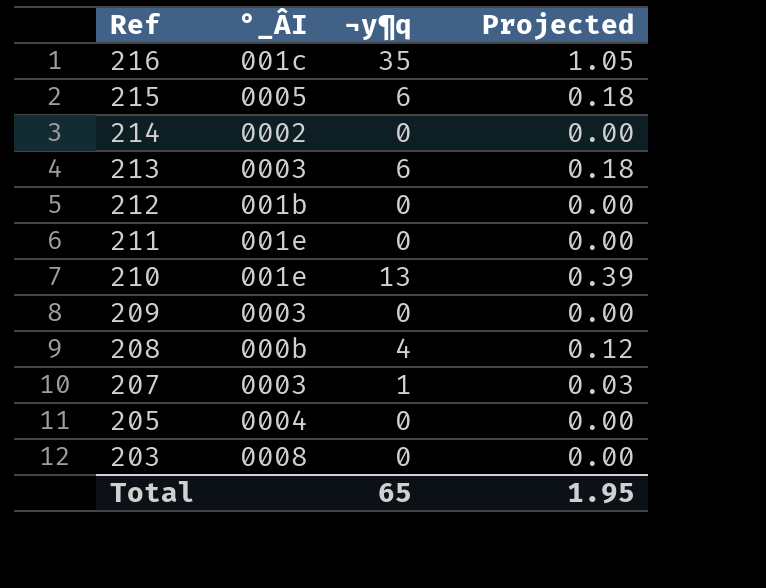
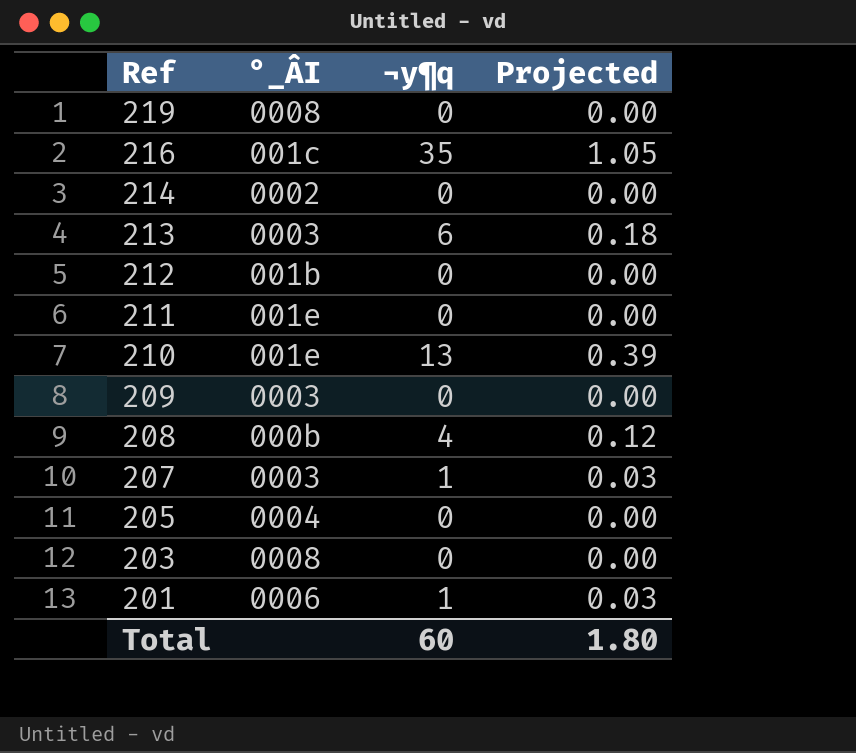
row 215: 0005 | 6 | 0.18 -> none
row 219: none -> 0008 | 0 | 0.00
row 201: none -> 0006 | 1 | 0.03
Total | ¬y¶q: 65 -> 60
Total | Projected: 1.95 -> 1.80

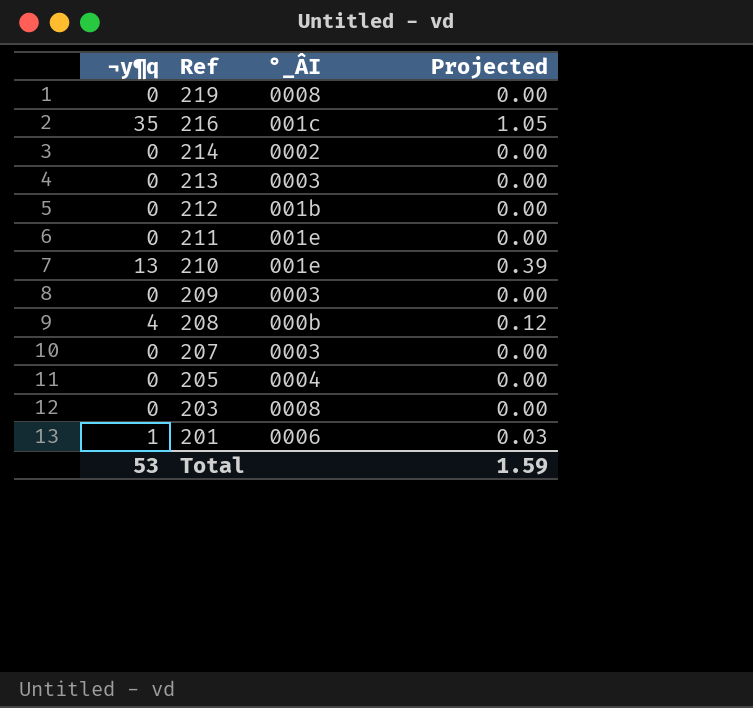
column ¬y¶q | position: 3 -> 1
213 | ¬y¶q: 6 -> 0
213 | Projected: 0.18 -> 0.00
207 | ¬y¶q: 1 -> 0
207 | Projected: 0.03 -> 0.00
Total | ¬y¶q: 60 -> 53
Total | Projected: 1.80 -> 1.59

